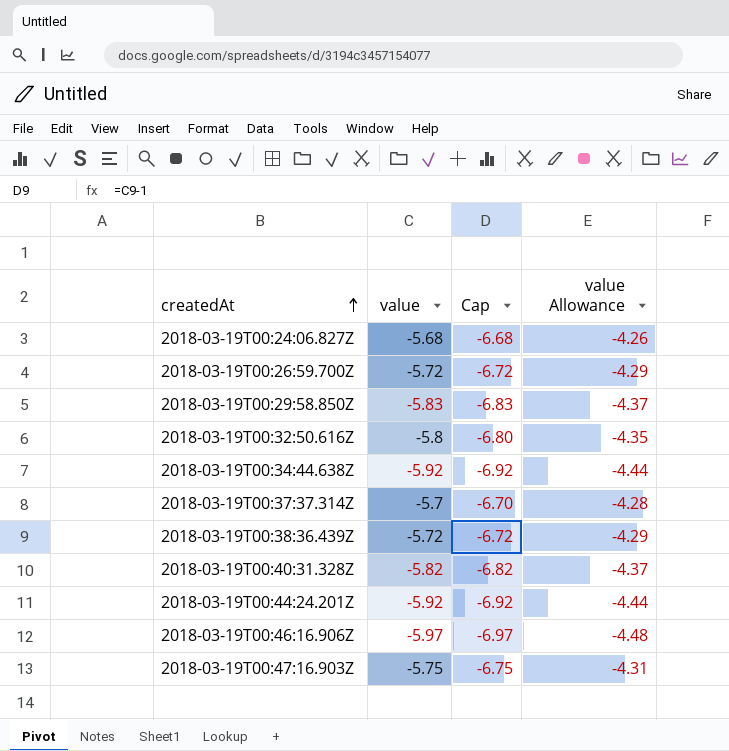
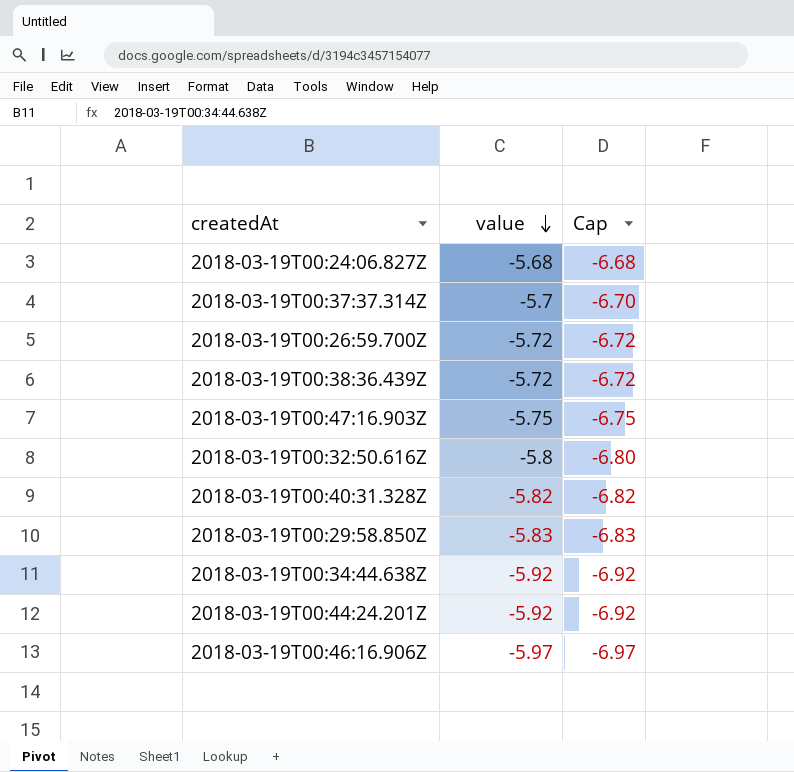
row order: createdAt ascending -> value descending
column value Allowance | formula: [value] * 0.75 -> none

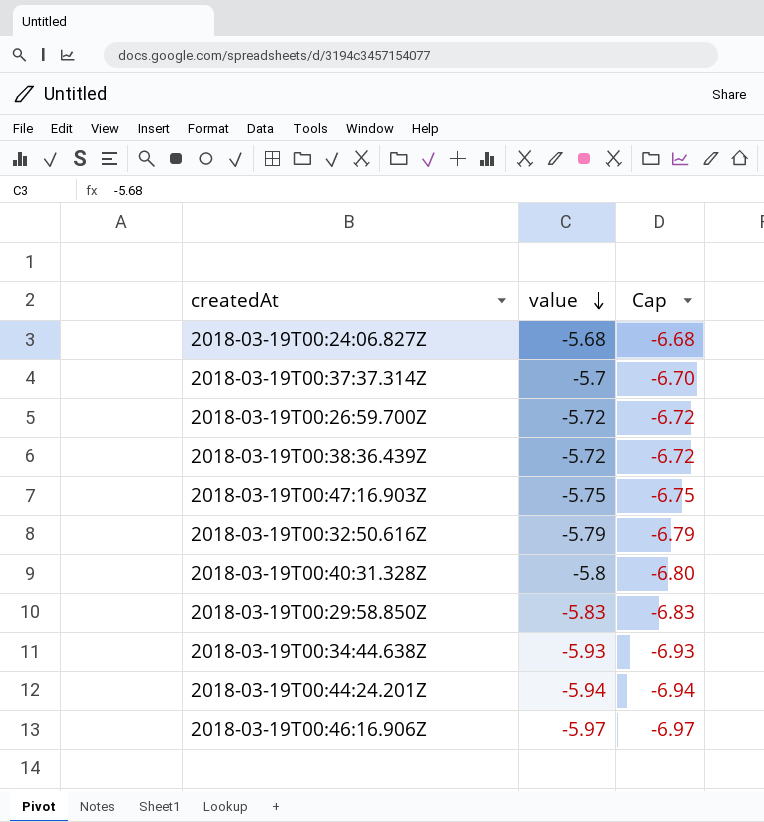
2018-03-19T00:32:50.616Z | value: -5.8 -> -5.79
2018-03-19T00:32:50.616Z | Cap: -6.80 -> -6.79
2018-03-19T00:40:31.328Z | value: -5.82 -> -5.8
2018-03-19T00:40:31.328Z | Cap: -6.82 -> -6.80
2018-03-19T00:34:44.638Z | value: -5.92 -> -5.93
2018-03-19T00:34:44.638Z | Cap: -6.92 -> -6.93
2018-03-19T00:44:24.201Z | value: -5.92 -> -5.94
2018-03-19T00:44:24.201Z | Cap: -6.92 -> -6.94

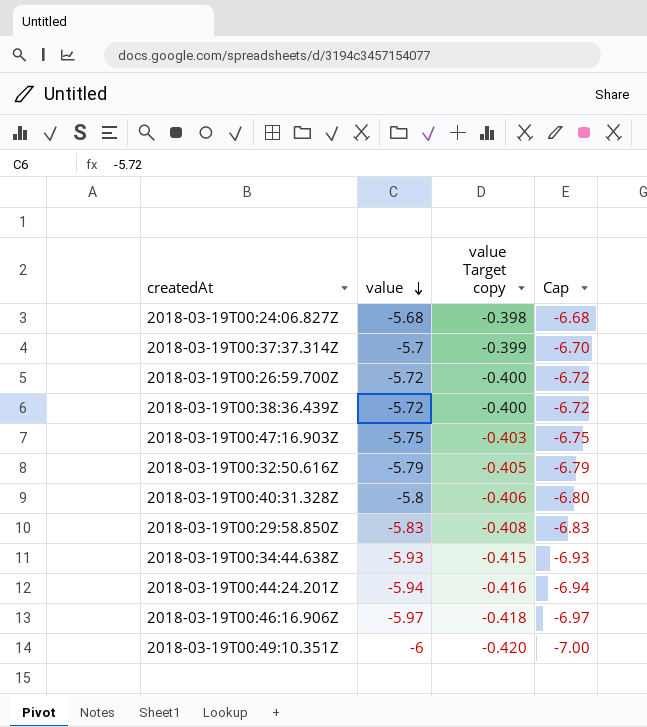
column value Target copy | formula: none -> [value] * 0.07
row 2018-03-19T00:49:10.351Z: none -> -6 | -0.420 | -7.00

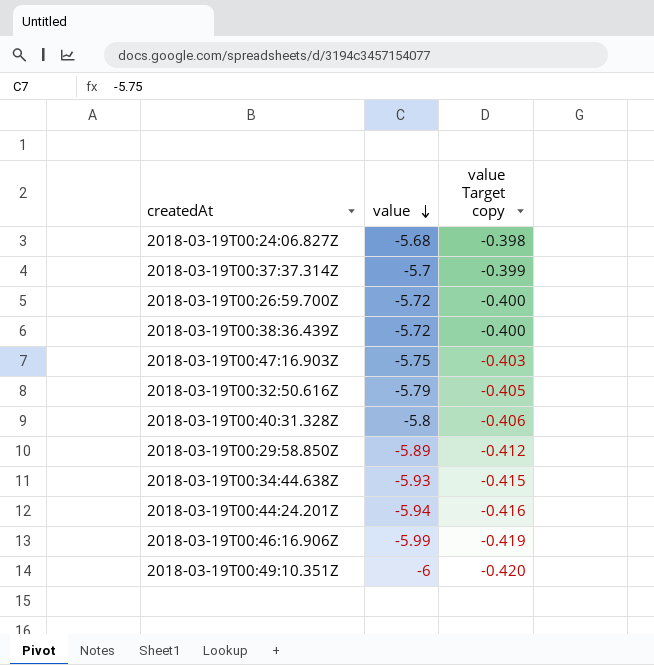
column Cap | formula: [value] - 1 -> none
2018-03-19T00:29:58.850Z | value: -5.83 -> -5.89
2018-03-19T00:29:58.850Z | value Target copy: -0.408 -> -0.412
2018-03-19T00:46:16.906Z | value: -5.97 -> -5.99
2018-03-19T00:46:16.906Z | value Target copy: -0.418 -> -0.419

